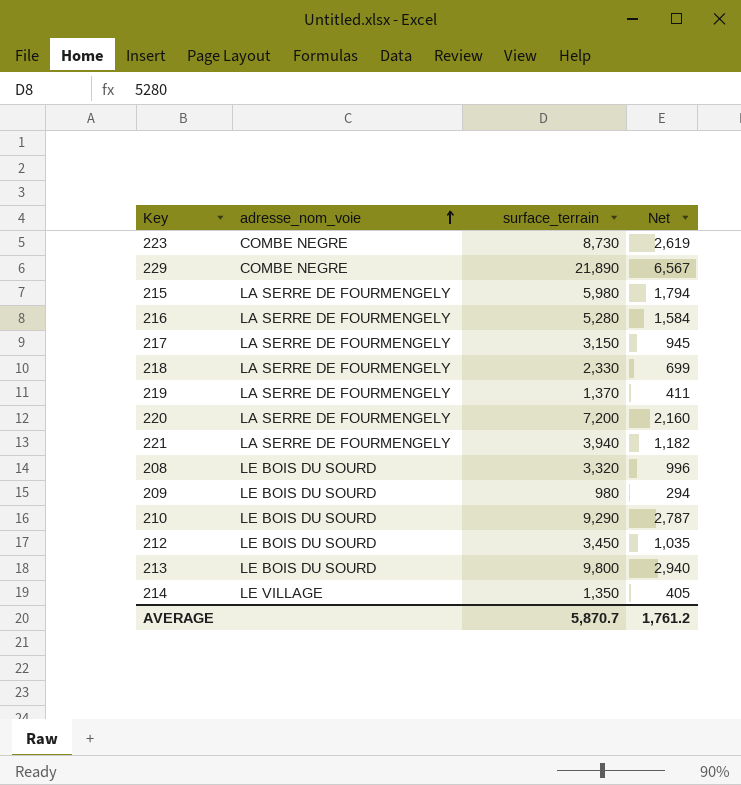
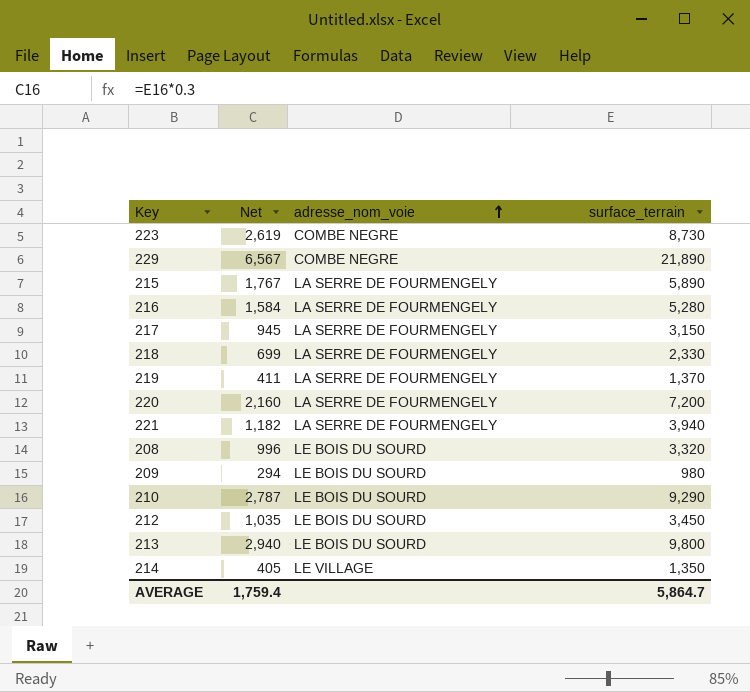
column Net | position: 4 -> 2
215 | Net: 1,794 -> 1,767
215 | surface_terrain: 5,980 -> 5,890
AVERAGE | Net: 1,761.2 -> 1,759.4
AVERAGE | surface_terrain: 5,870.7 -> 5,864.7

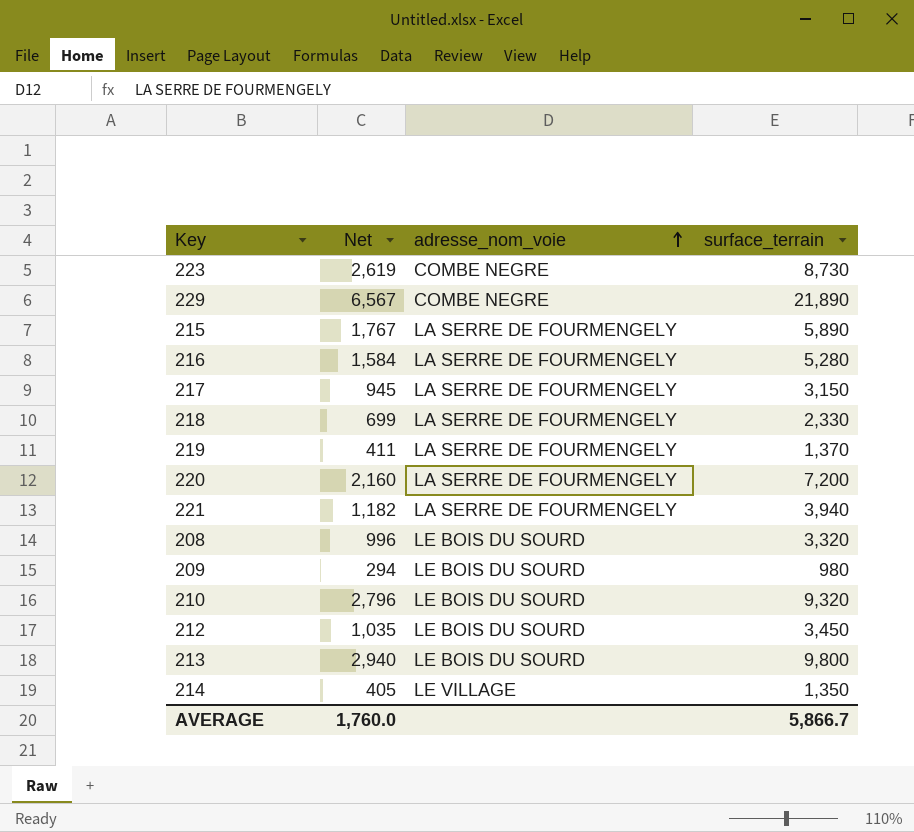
210 | Net: 2,787 -> 2,796
210 | surface_terrain: 9,290 -> 9,320
AVERAGE | Net: 1,759.4 -> 1,760.0
AVERAGE | surface_terrain: 5,864.7 -> 5,866.7

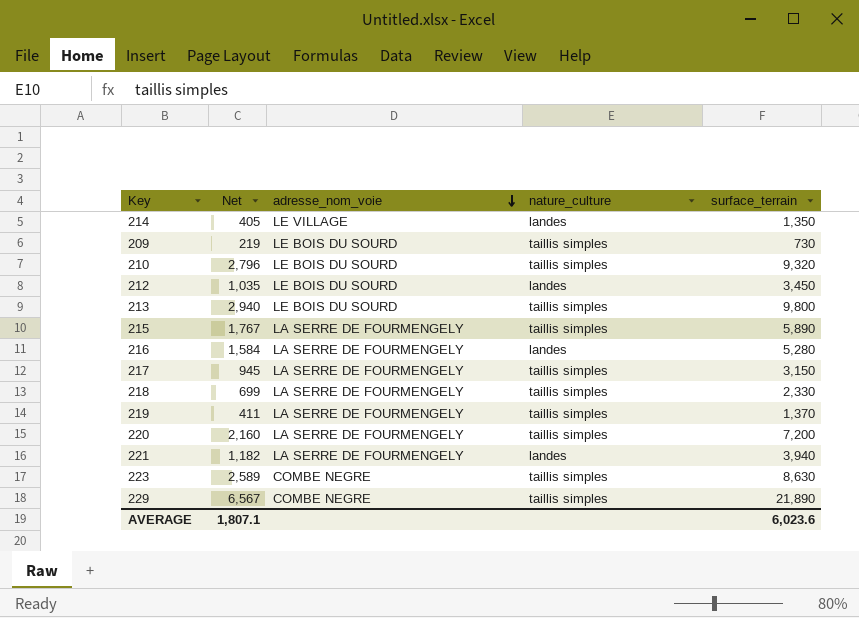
row order: adresse_nom_voie ascending -> adresse_nom_voie descending
column nature_culture | position: none -> 4
row 208: 996 | LE BOIS DU SOURD | 3,320 -> none
209 | Net: 294 -> 219
209 | surface_terrain: 980 -> 730
223 | Net: 2,619 -> 2,589
223 | surface_terrain: 8,730 -> 8,630
AVERAGE | Net: 1,760.0 -> 1,807.1
AVERAGE | surface_terrain: 5,866.7 -> 6,023.6

